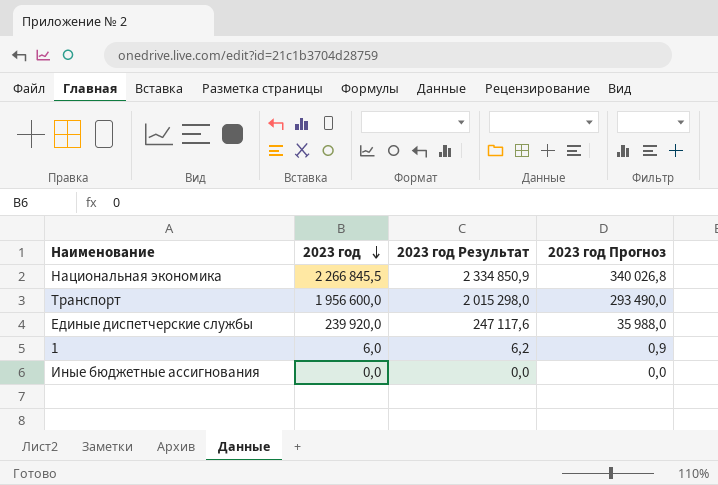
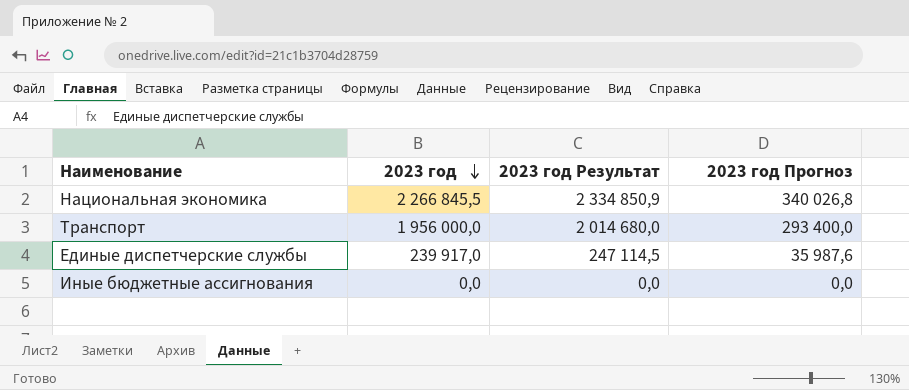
row 1: 6,0 | 6,2 | 0,9 -> none
Транспорт | 2023 год: 1 956 600,0 -> 1 956 000,0
Транспорт | 2023 год Результат: 2 015 298,0 -> 2 014 680,0
Транспорт | 2023 год Прогноз: 293 490,0 -> 293 400,0
Единые диспетчерские службы | 2023 год: 239 920,0 -> 239 917,0
Единые диспетчерские службы | 2023 год Результат: 247 117,6 -> 247 114,5
Единые диспетчерские службы | 2023 год Прогноз: 35 988,0 -> 35 987,6

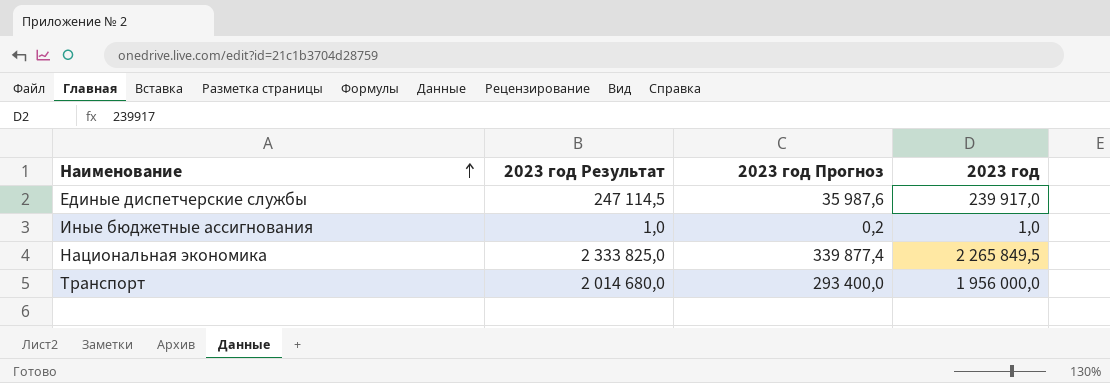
row order: 2023 год descending -> Наименование ascending
column 2023 год | position: 2 -> 4
Иные бюджетные ассигнования | 2023 год Результат: 0,0 -> 1,0
Иные бюджетные ассигнования | 2023 год Прогноз: 0,0 -> 0,2
Иные бюджетные ассигнования | 2023 год: 0,0 -> 1,0
Национальная экономика | 2023 год Результат: 2 334 850,9 -> 2 333 825,0
Национальная экономика | 2023 год Прогноз: 340 026,8 -> 339 877,4
Национальная экономика | 2023 год: 2 266 845,5 -> 2 265 849,5

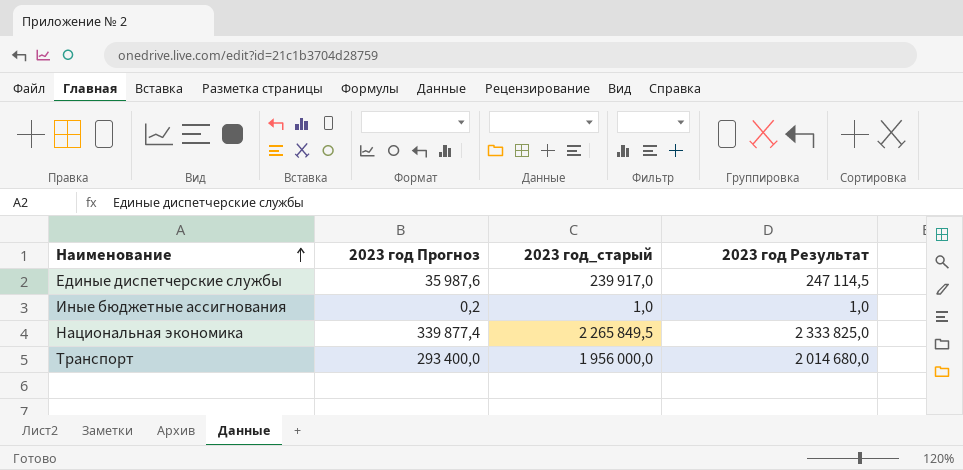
column name: 2023 год -> 2023 год_старый
column 2023 год Результат | position: 2 -> 4

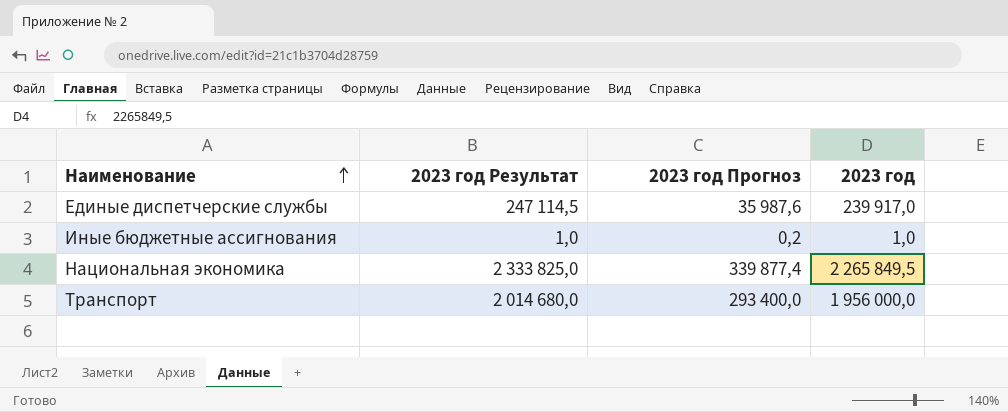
column 2023 год Результат | position: 4 -> 2
column name: 2023 год_старый -> 2023 год

